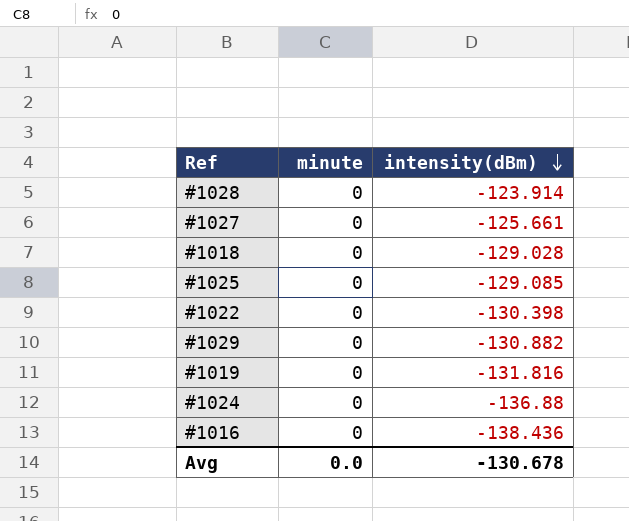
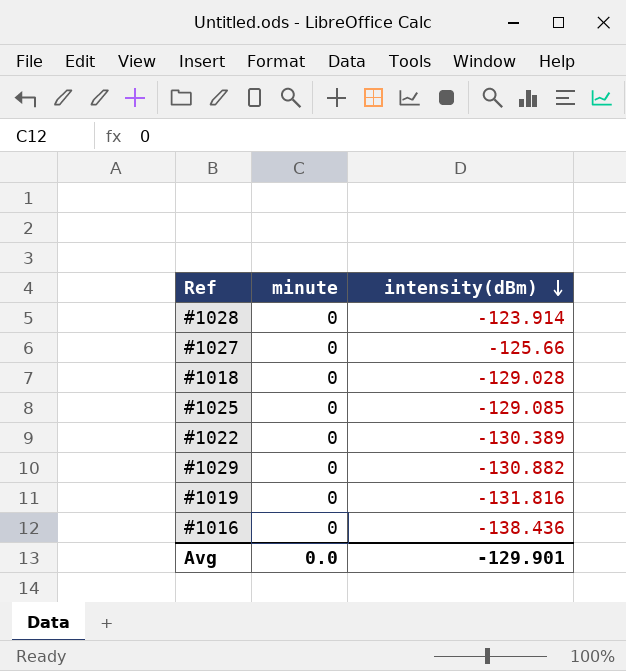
row #1024: 0 | -136.88 -> none
#1027 | intensity(dBm): -125.661 -> -125.66
#1022 | intensity(dBm): -130.398 -> -130.389
Avg | intensity(dBm): -130.678 -> -129.901

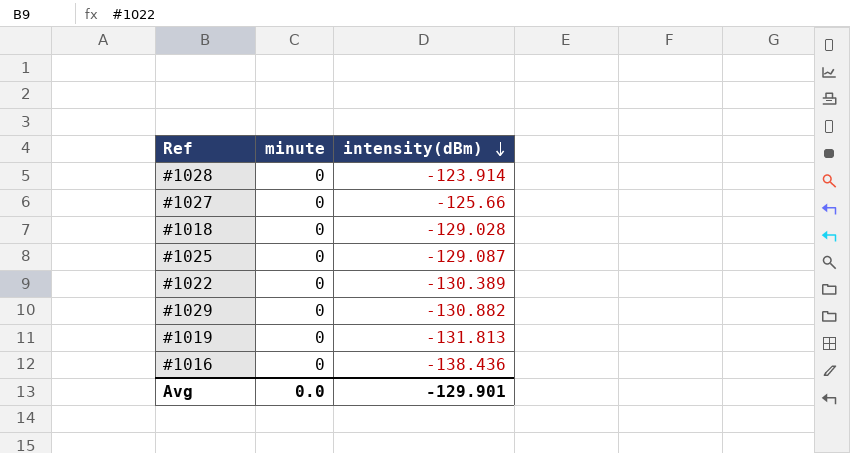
#1025 | intensity(dBm): -129.085 -> -129.087
#1019 | intensity(dBm): -131.816 -> -131.813

